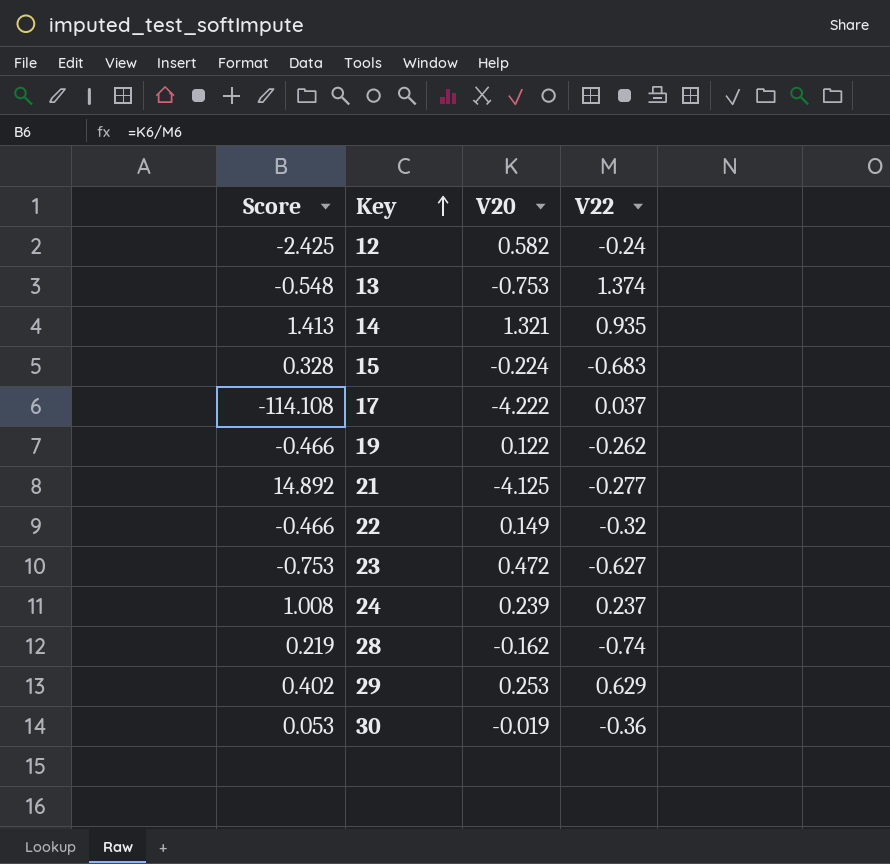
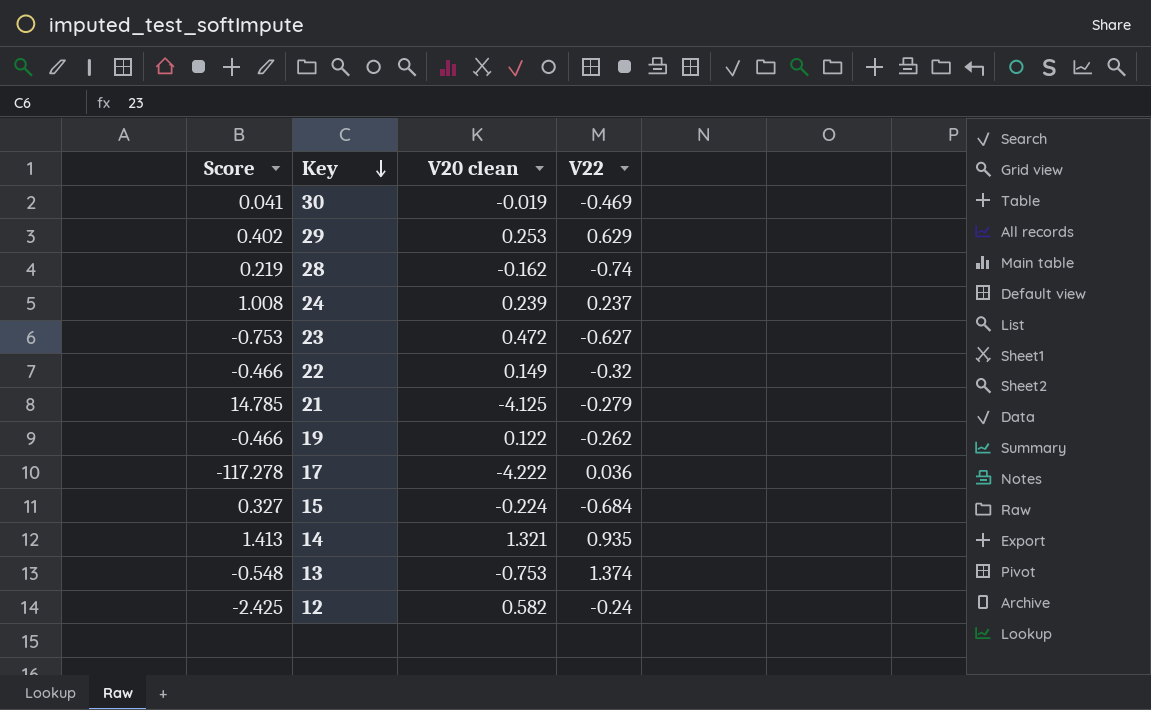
row order: Key ascending -> Key descending
column name: V20 -> V20 clean
30 | Score: 0.053 -> 0.041
30 | V22: -0.36 -> -0.469
21 | Score: 14.892 -> 14.785
21 | V22: -0.277 -> -0.279
17 | Score: -114.108 -> -117.278
17 | V22: 0.037 -> 0.036
15 | Score: 0.328 -> 0.327
15 | V22: -0.683 -> -0.684

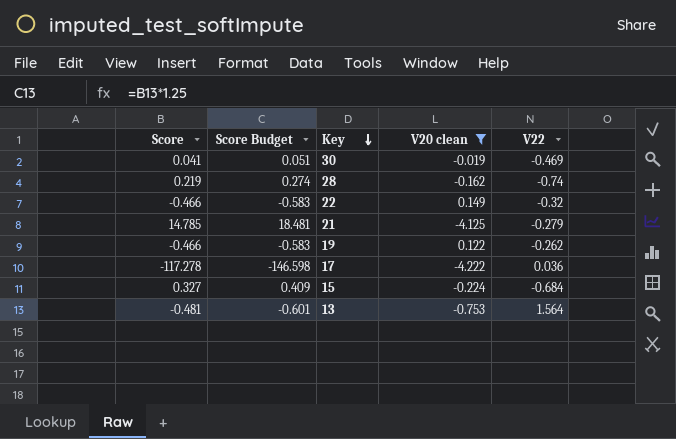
filter: none -> V20 clean <= 0.149
column Score Budget | formula: none -> [Score] * 1.25
13 | Score: -0.548 -> -0.481
13 | V22: 1.374 -> 1.564

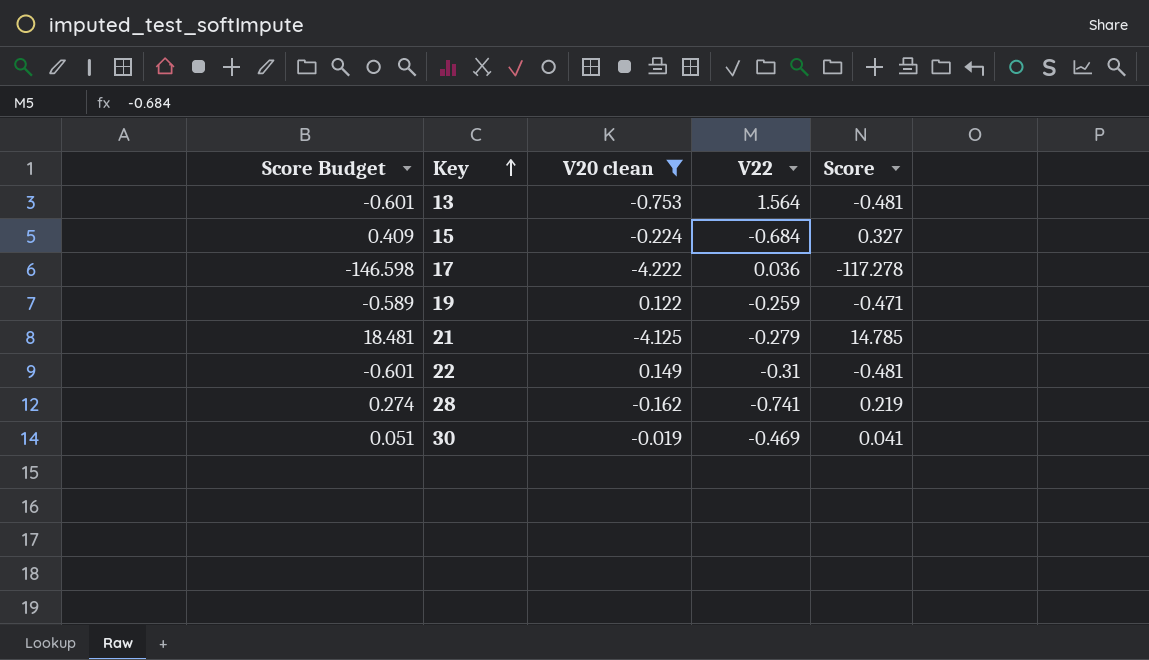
row order: Key descending -> Key ascending
column Score | position: 1 -> 5
19 | Score Budget: -0.583 -> -0.589
19 | V22: -0.262 -> -0.259
19 | Score: -0.466 -> -0.471
22 | Score Budget: -0.583 -> -0.601
22 | V22: -0.32 -> -0.31
22 | Score: -0.466 -> -0.481
28 | V22: -0.74 -> -0.741

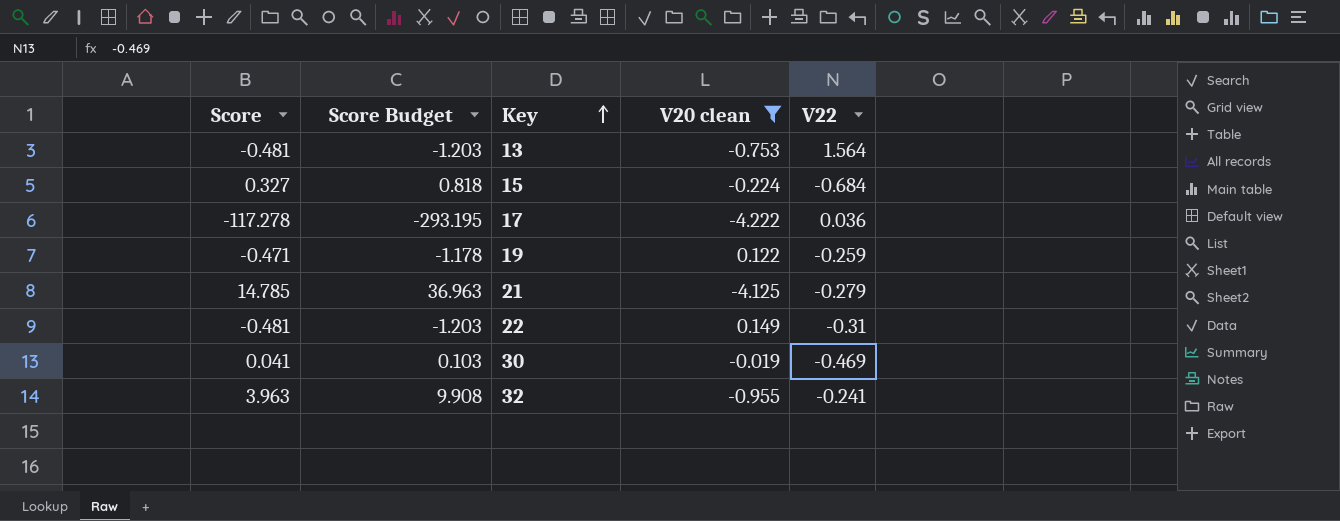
column Score | position: 5 -> 1
column Score Budget | formula: [Score] * 1.25 -> [Score] * 2.5
row 28: 0.274 | -0.162 | -0.741 | 0.219 -> none
row 32: none -> 3.963 | 9.908 | -0.955 | -0.241

